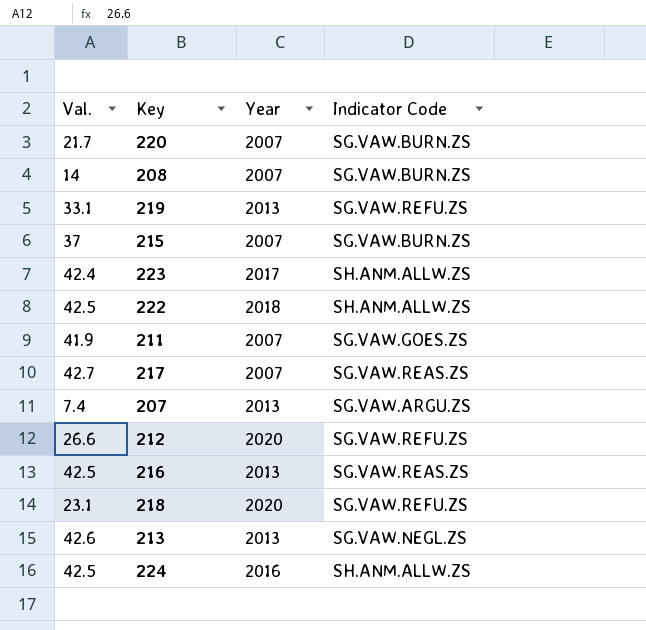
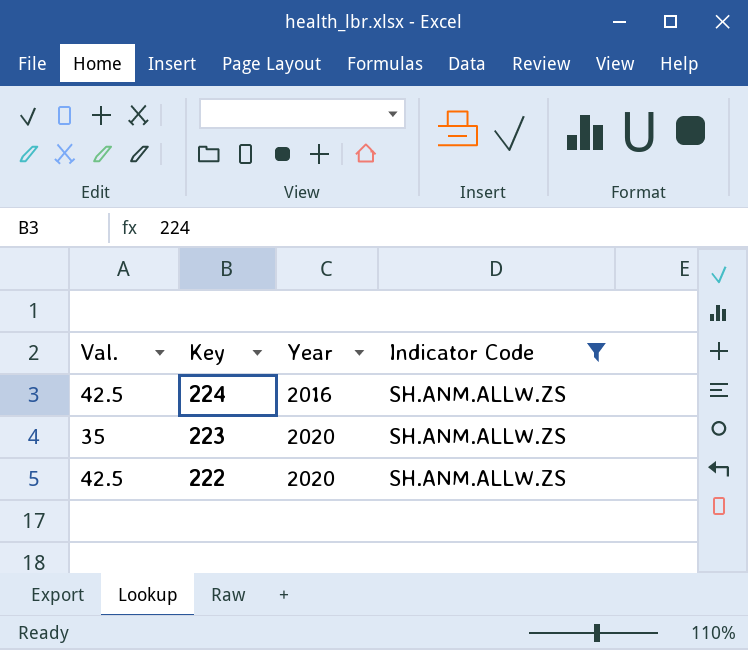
filter: none -> Indicator Code = SH.ANM.ALLW.ZS
row order: none -> Key descending
223 | Val.: 42.4 -> 35
223 | Year: 2017 -> 2020
222 | Year: 2018 -> 2020

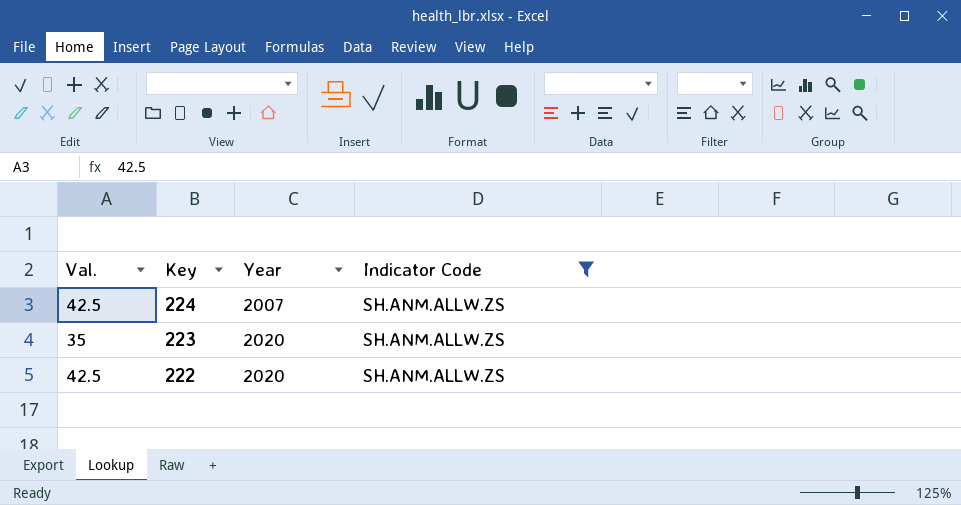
224 | Year: 2016 -> 2007

